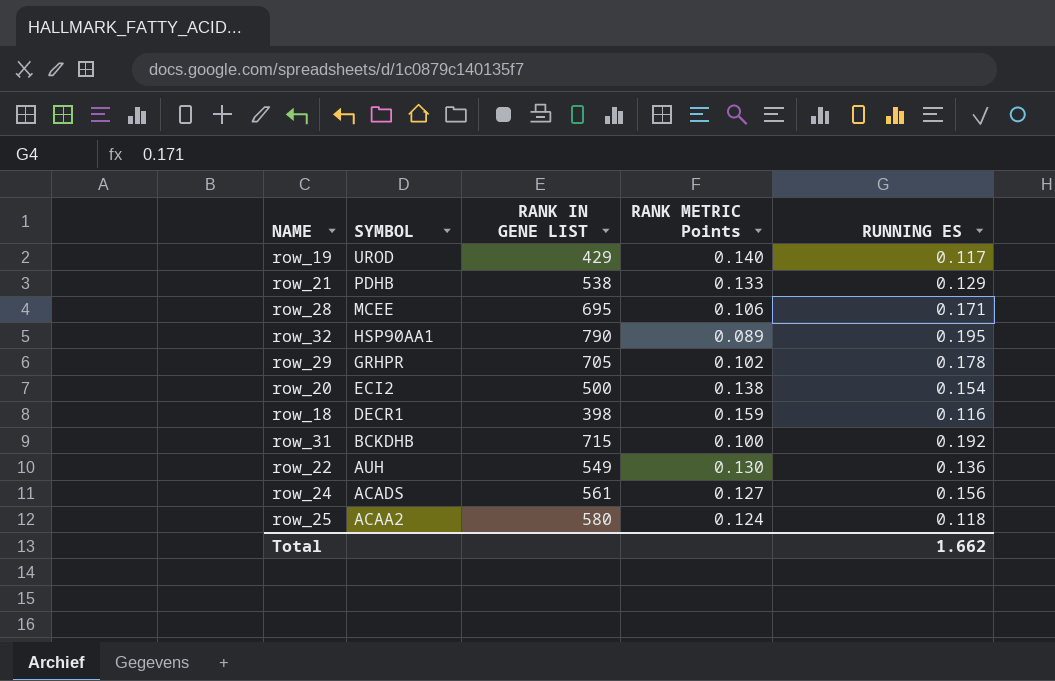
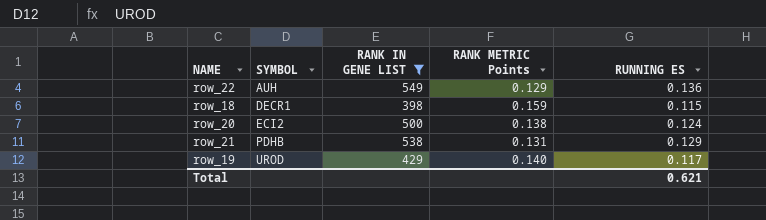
filter: none -> RANK IN GENE LIST <= 549
row order: SYMBOL descending -> SYMBOL ascending
row_22 | RANK METRIC Points: 0.130 -> 0.129
row_18 | RUNNING ES: 0.116 -> 0.115
row_20 | RUNNING ES: 0.154 -> 0.124
row_21 | RANK METRIC Points: 0.133 -> 0.131
Total | RUNNING ES: 1.662 -> 0.621

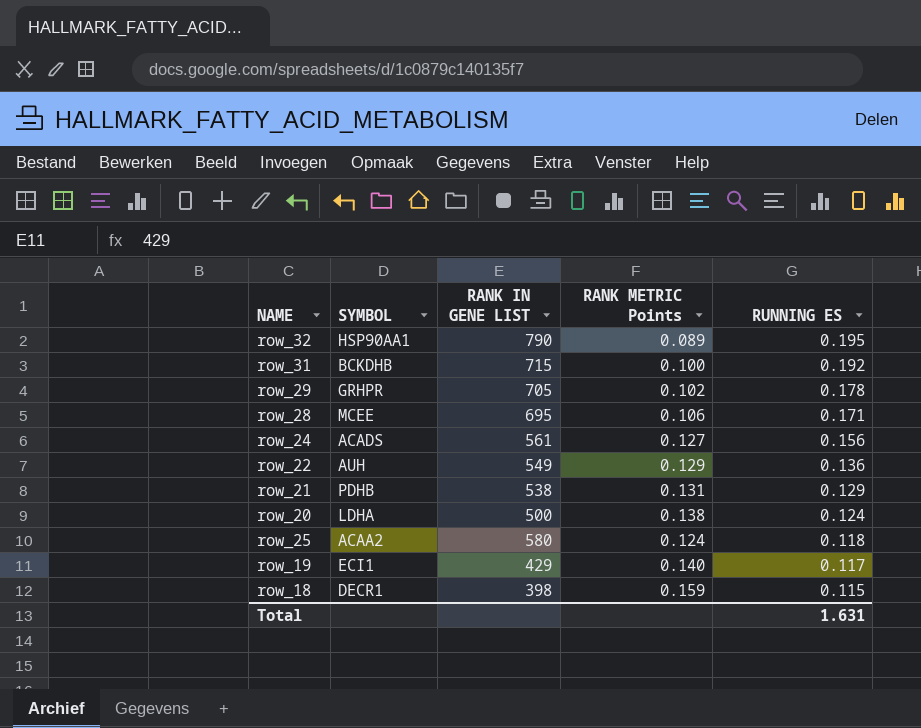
filter: RANK IN GENE LIST <= 549 -> none
row order: SYMBOL ascending -> RUNNING ES descending
row_20 | SYMBOL: ECI2 -> LDHA
row_19 | SYMBOL: UROD -> ECI1
Total | RUNNING ES: 0.621 -> 1.631

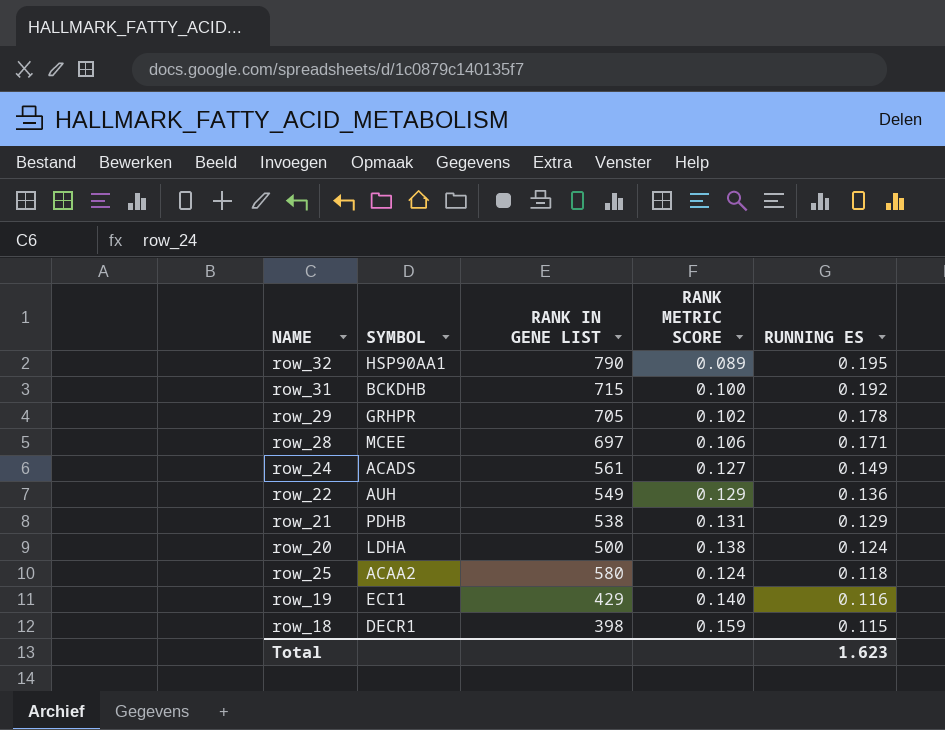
column name: RANK METRIC Points -> RANK METRIC SCORE
row_28 | RANK IN GENE LIST: 695 -> 697
row_24 | RUNNING ES: 0.156 -> 0.149
row_19 | RUNNING ES: 0.117 -> 0.116
Total | RUNNING ES: 1.631 -> 1.623

